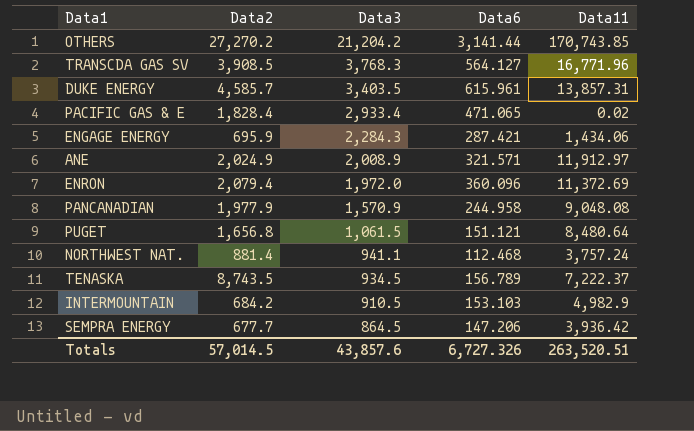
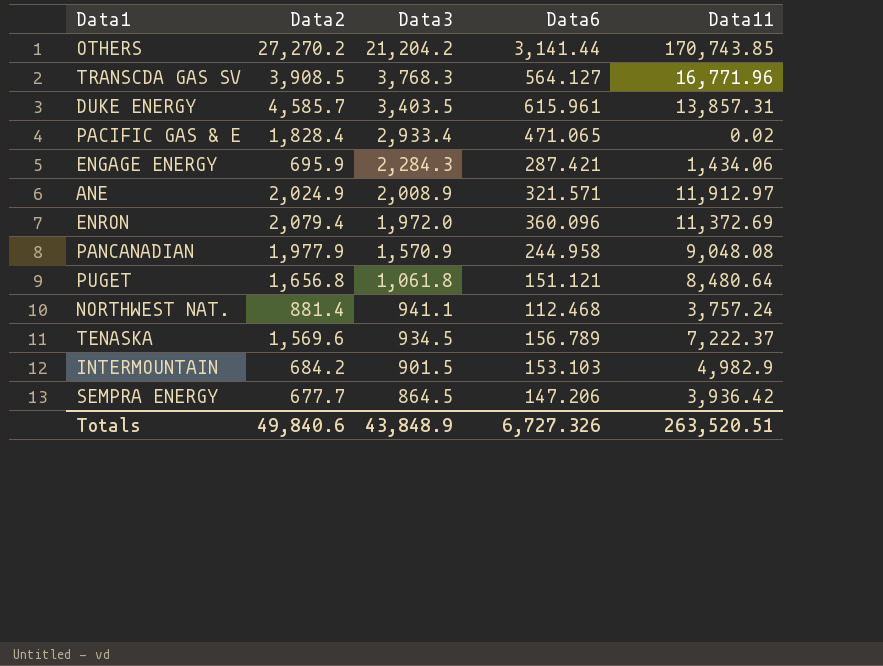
PUGET | Data3: 1,061.5 -> 1,061.8
TENASKA | Data2: 8,743.5 -> 1,569.6
INTERMOUNTAIN | Data3: 910.5 -> 901.5
Totals | Data2: 57,014.5 -> 49,840.6
Totals | Data3: 43,857.6 -> 43,848.9

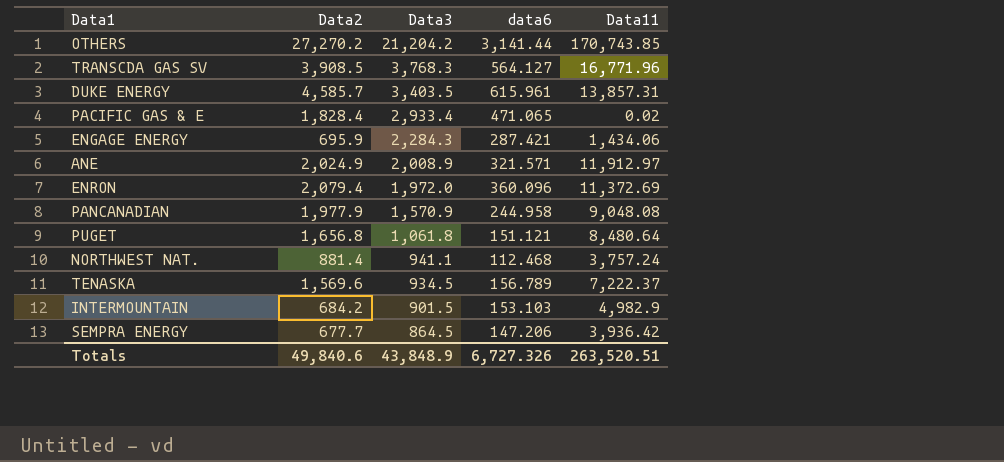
column name: Data6 -> data6

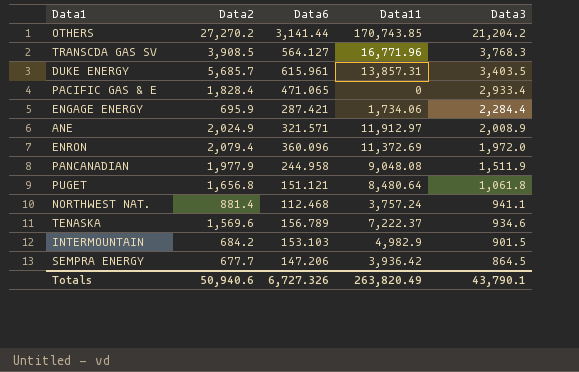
column name: data6 -> Data6
column Data3 | position: 3 -> 5
DUKE ENERGY | Data2: 4,585.7 -> 5,685.7
PACIFIC GAS & E | Data11: 0.02 -> 0
ENGAGE ENERGY | Data11: 1,434.06 -> 1,734.06
ENGAGE ENERGY | Data3: 2,284.3 -> 2,284.4
PANCANADIAN | Data3: 1,570.9 -> 1,511.9
TENASKA | Data3: 934.5 -> 934.6
Totals | Data2: 49,840.6 -> 50,940.6
Totals | Data11: 263,520.51 -> 263,820.49
Totals | Data3: 43,848.9 -> 43,790.1

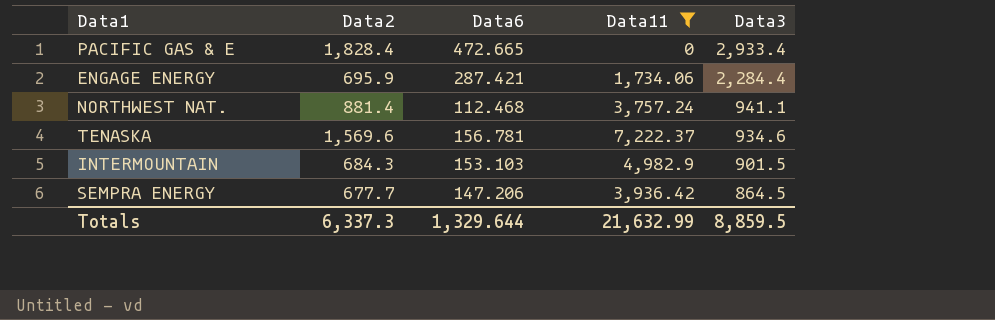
filter: none -> Data11 <= 7,222.37
PACIFIC GAS & E | Data6: 471.065 -> 472.665
TENASKA | Data6: 156.789 -> 156.781
INTERMOUNTAIN | Data2: 684.2 -> 684.3
Totals | Data2: 50,940.6 -> 6,337.3
Totals | Data6: 6,727.326 -> 1,329.644
Totals | Data11: 263,820.49 -> 21,632.99
Totals | Data3: 43,790.1 -> 8,859.5

